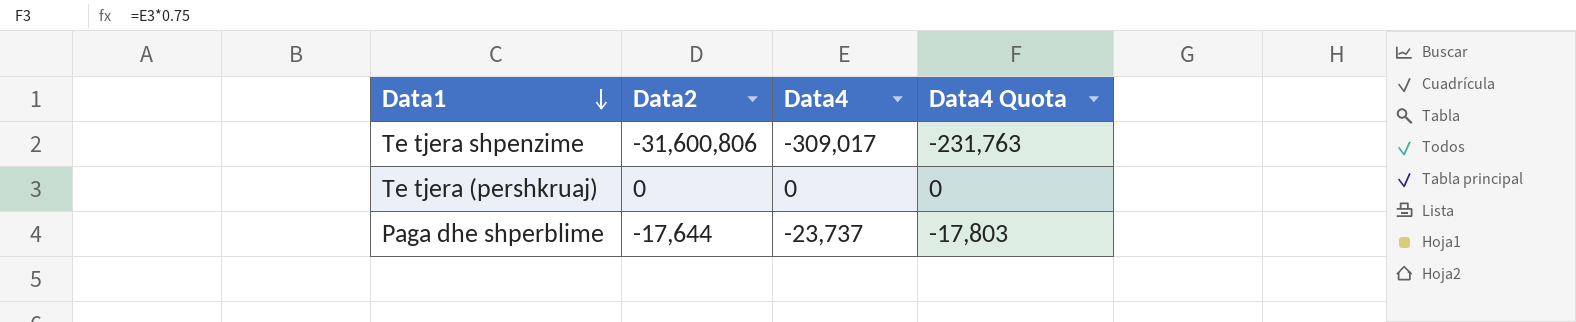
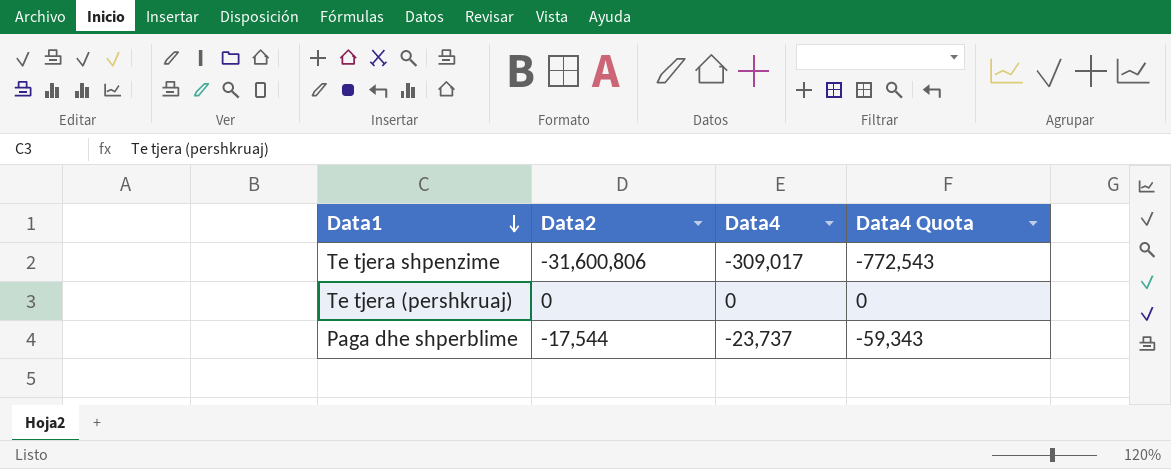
column Data4 Quota | formula: [Data4] * 0.75 -> [Data4] * 2.5
Paga dhe shperblime | Data2: -17,644 -> -17,544

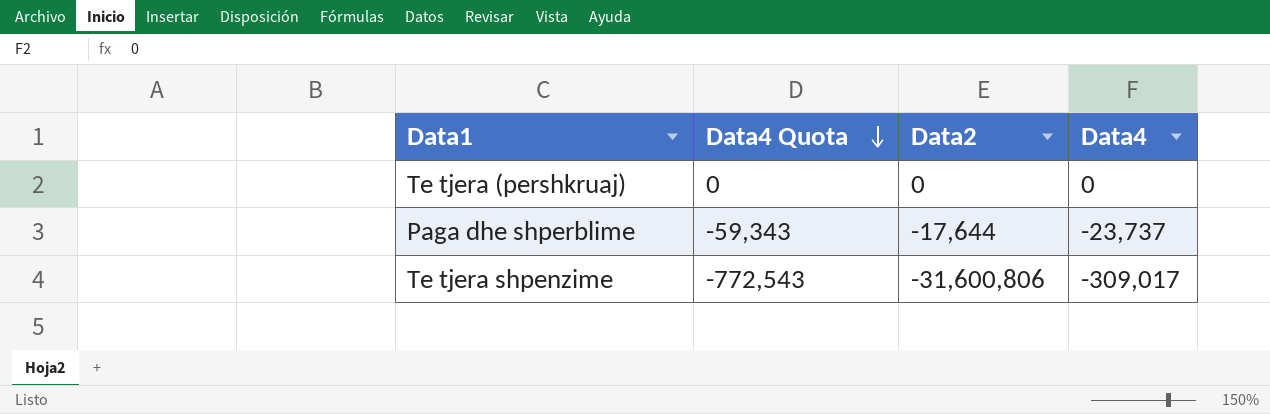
row order: Data1 descending -> Data4 Quota descending
column Data4 Quota | position: 4 -> 2
Paga dhe shperblime | Data2: -17,544 -> -17,644

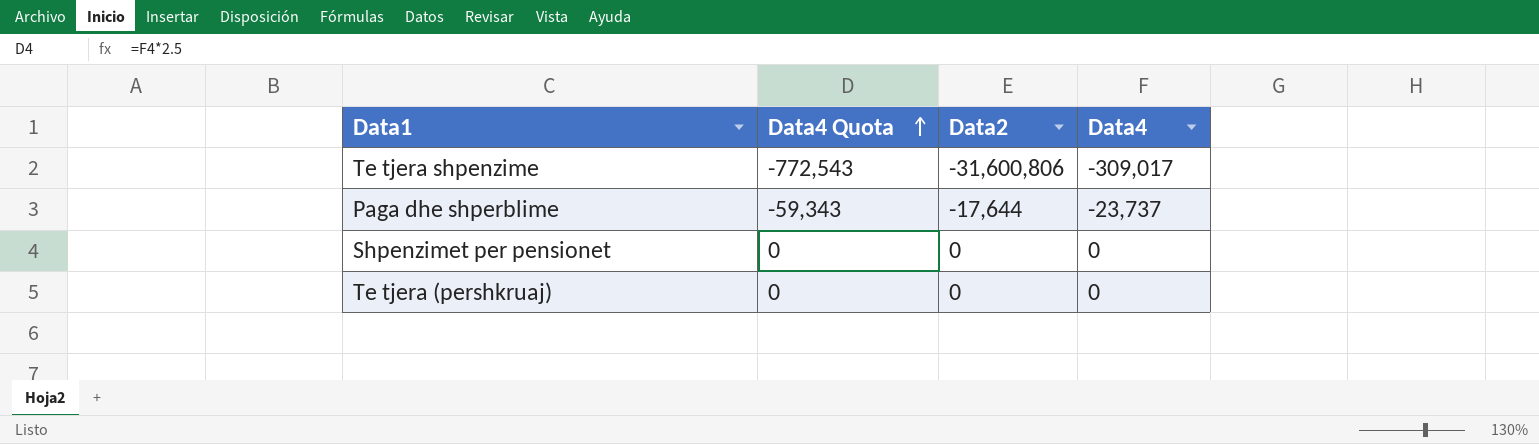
row order: Data4 Quota descending -> Data4 Quota ascending
row Shpenzimet per pensionet: none -> 0 | 0 | 0

